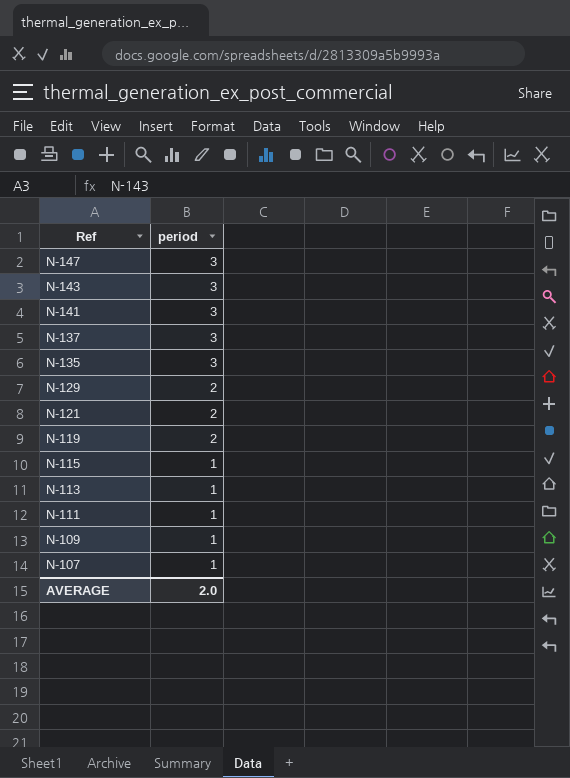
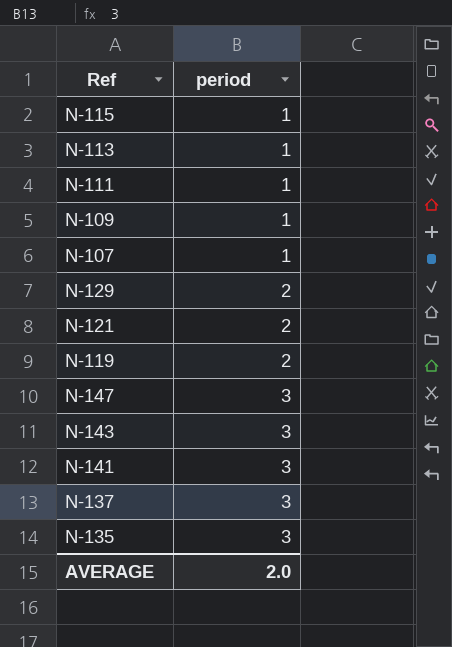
row order: Ref descending -> period ascending

